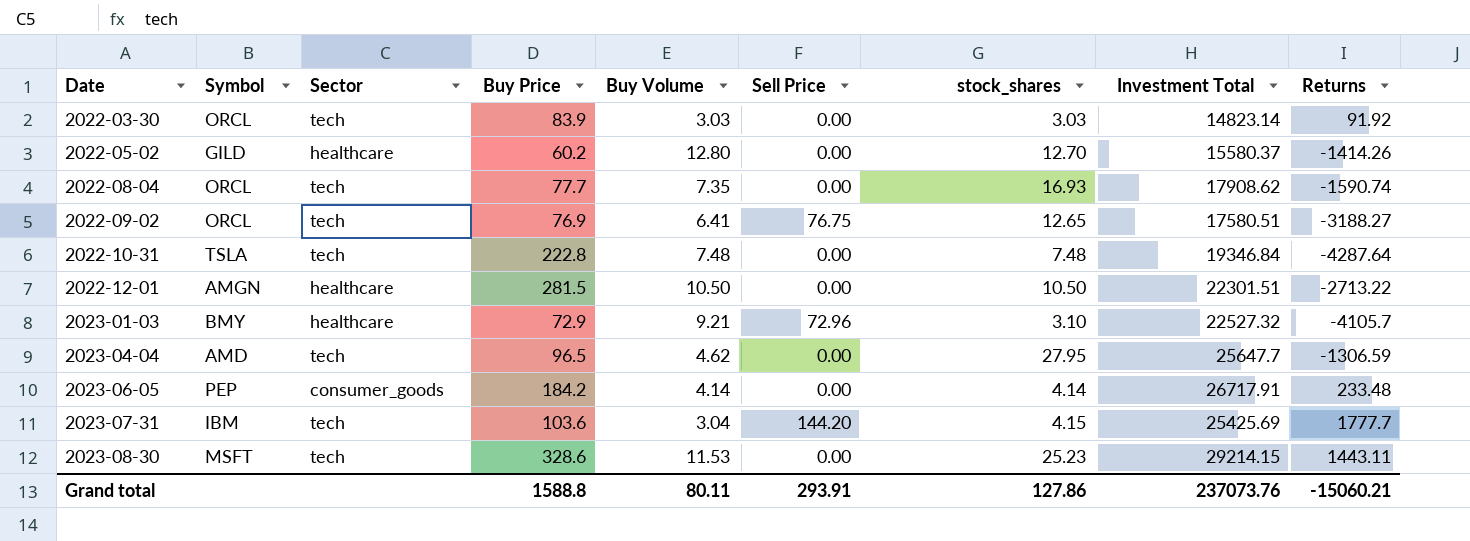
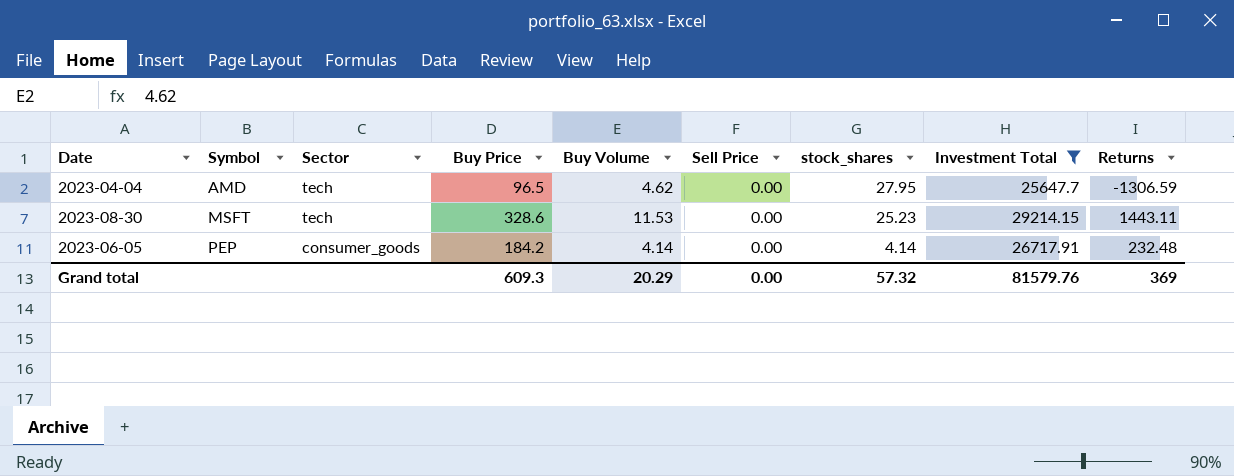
filter: none -> Investment Total >= 25647.7
row order: Date ascending -> Symbol ascending
2023-06-05 | Returns: 233.48 -> 232.48
Grand total | Buy Price: 1588.8 -> 609.3
Grand total | Buy Volume: 80.11 -> 20.29
Grand total | Sell Price: 293.91 -> 0.00
Grand total | stock_shares: 127.86 -> 57.32
Grand total | Investment Total: 237073.76 -> 81579.76
Grand total | Returns: -15060.21 -> 369

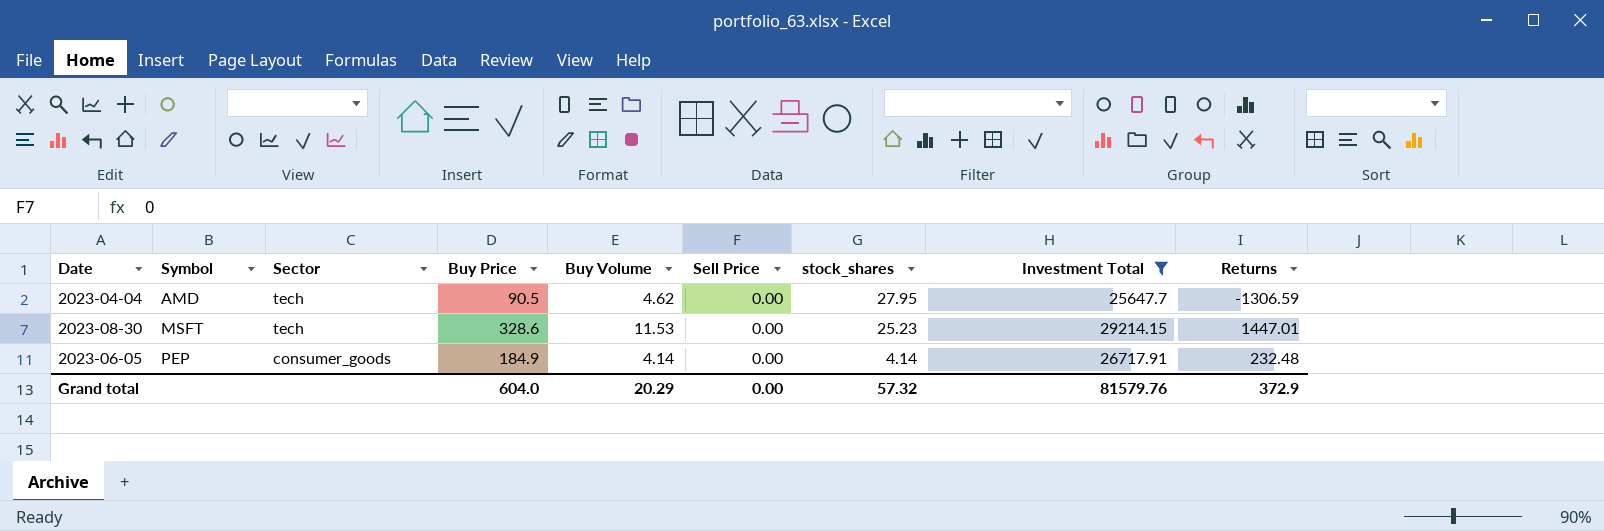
2023-04-04 | Buy Price: 96.5 -> 90.5
2023-08-30 | Returns: 1443.11 -> 1447.01
2023-06-05 | Buy Price: 184.2 -> 184.9
Grand total | Buy Price: 609.3 -> 604.0
Grand total | Returns: 369 -> 372.9

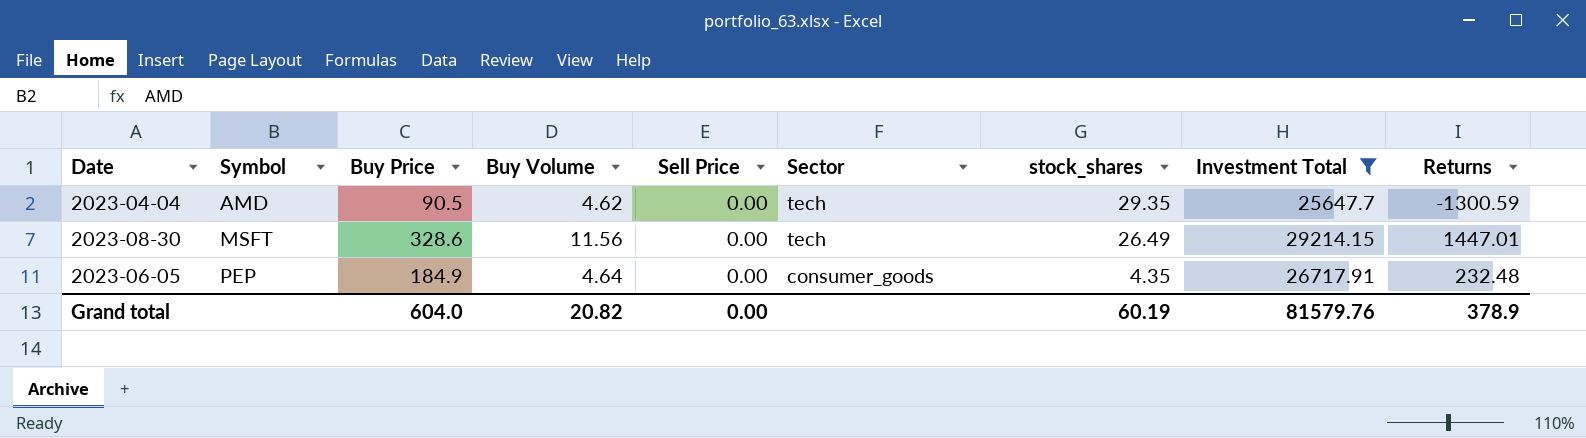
column Sector | position: 3 -> 6
2023-04-04 | stock_shares: 27.95 -> 29.35
2023-04-04 | Returns: -1306.59 -> -1300.59
2023-08-30 | Buy Volume: 11.53 -> 11.56
2023-08-30 | stock_shares: 25.23 -> 26.49
2023-06-05 | Buy Volume: 4.14 -> 4.64
2023-06-05 | stock_shares: 4.14 -> 4.35
Grand total | Buy Volume: 20.29 -> 20.82
Grand total | stock_shares: 57.32 -> 60.19
Grand total | Returns: 372.9 -> 378.9

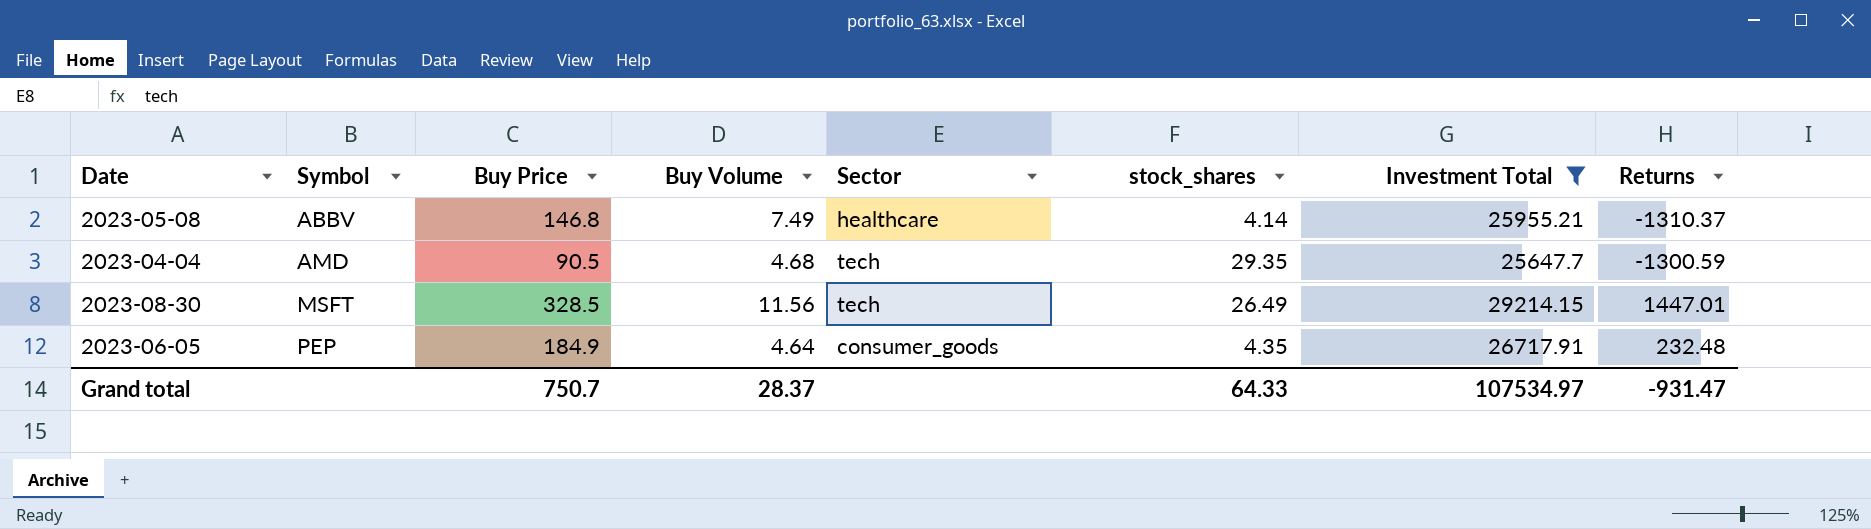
column Sell Price | position: 5 -> none
row 2023-05-08: none -> ABBV | 146.8 | 7.49 | healthcare | 4.14 | 25955.21 | -1310.37
2023-04-04 | Buy Volume: 4.62 -> 4.68
2023-08-30 | Buy Price: 328.6 -> 328.5
Grand total | Buy Price: 604.0 -> 750.7
Grand total | Buy Volume: 20.82 -> 28.37
Grand total | stock_shares: 60.19 -> 64.33
Grand total | Investment Total: 81579.76 -> 107534.97
Grand total | Returns: 378.9 -> -931.47

